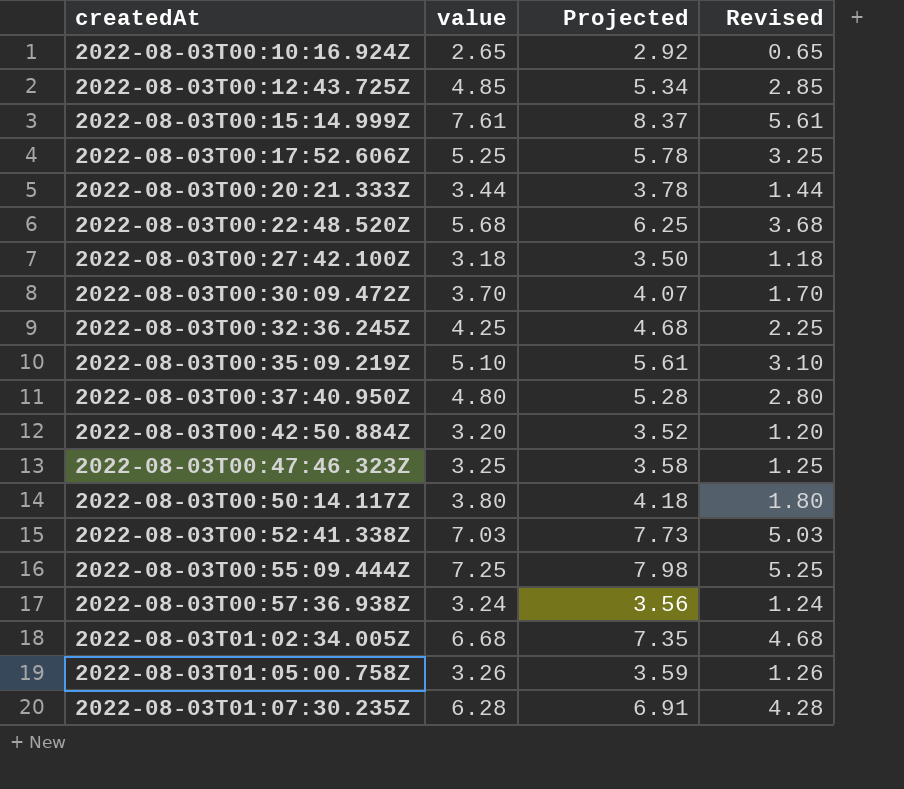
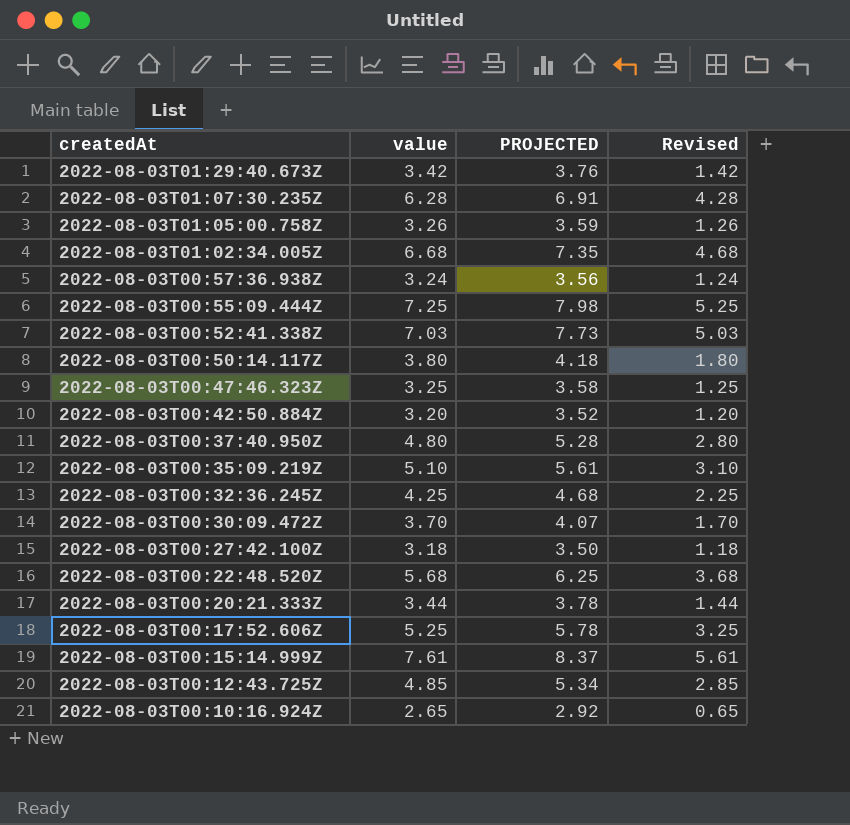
row order: createdAt ascending -> createdAt descending
column name: Projected -> PROJECTED
row 2022-08-03T01:29:40.673Z: none -> 3.42 | 3.76 | 1.42

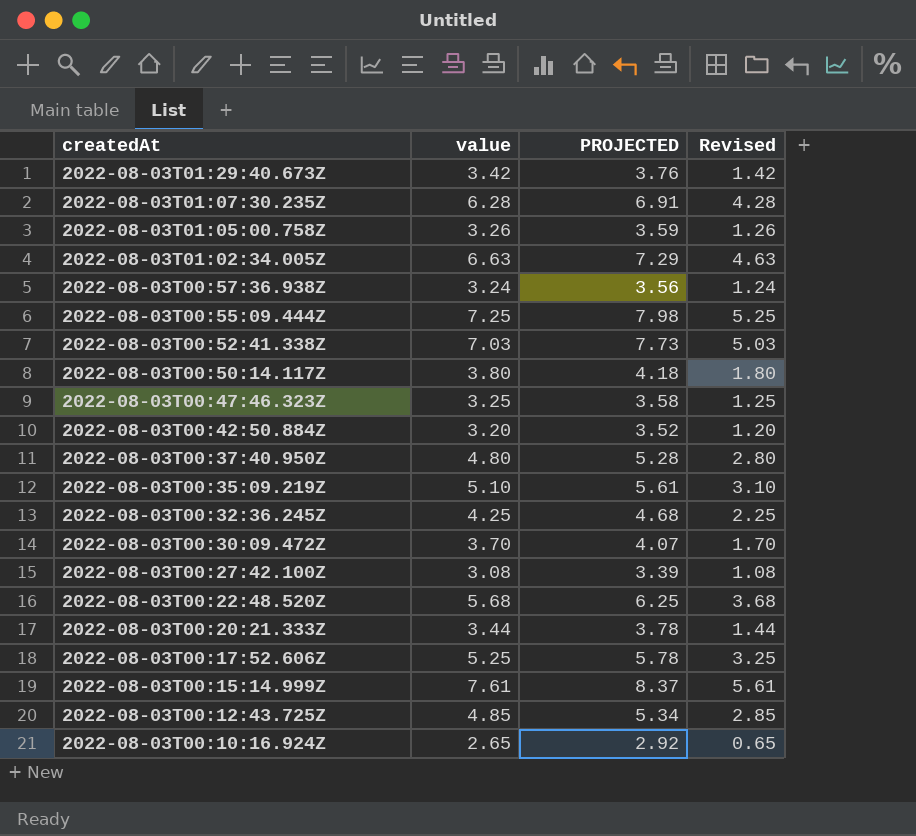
2022-08-03T01:02:34.005Z | value: 6.68 -> 6.63
2022-08-03T01:02:34.005Z | PROJECTED: 7.35 -> 7.29
2022-08-03T01:02:34.005Z | Revised: 4.68 -> 4.63
2022-08-03T00:27:42.100Z | value: 3.18 -> 3.08
2022-08-03T00:27:42.100Z | PROJECTED: 3.50 -> 3.39
2022-08-03T00:27:42.100Z | Revised: 1.18 -> 1.08

